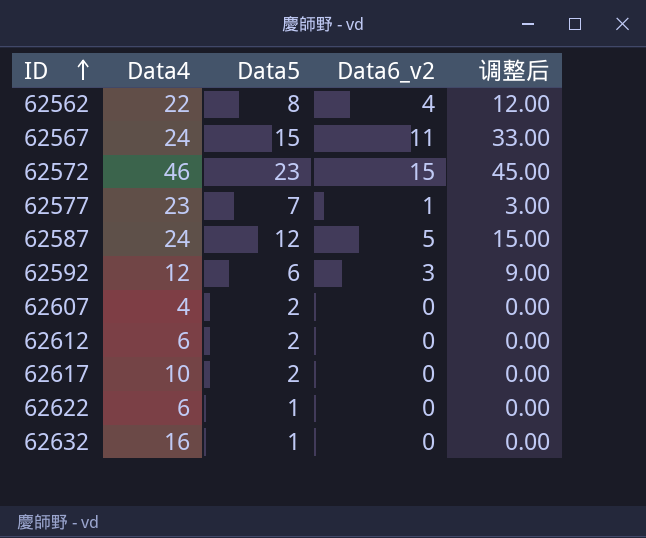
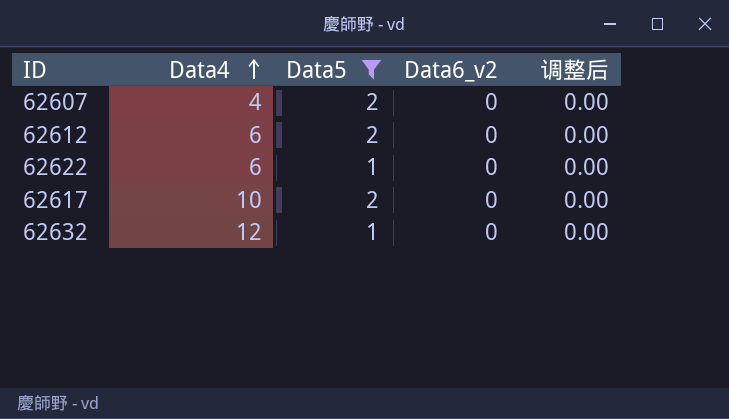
filter: none -> Data5 <= 2
row order: ID ascending -> Data4 ascending
62632 | Data4: 16 -> 12

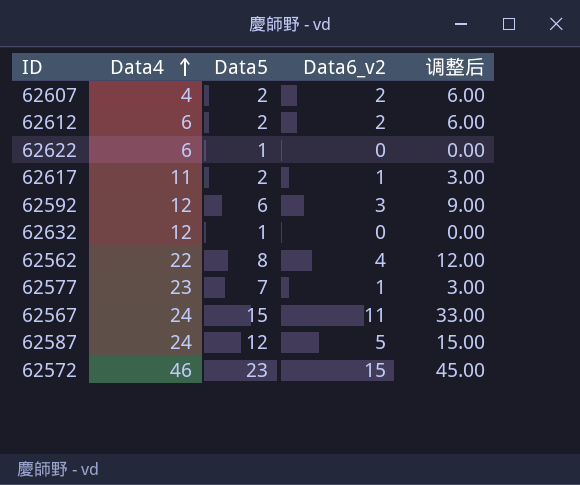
filter: Data5 <= 2 -> none
62607 | Data6_v2: 0 -> 2
62607 | 调整后: 0.00 -> 6.00
62612 | Data6_v2: 0 -> 2
62612 | 调整后: 0.00 -> 6.00
62617 | Data4: 10 -> 11
62617 | Data6_v2: 0 -> 1
62617 | 调整后: 0.00 -> 3.00

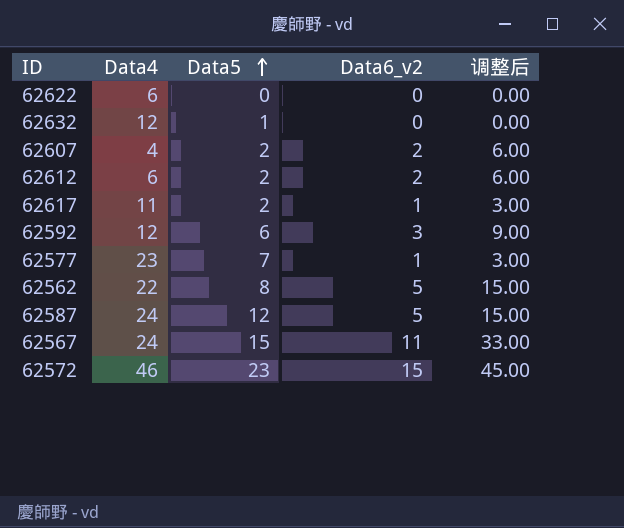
row order: Data4 ascending -> Data5 ascending
62622 | Data5: 1 -> 0
62562 | Data6_v2: 4 -> 5
62562 | 调整后: 12.00 -> 15.00

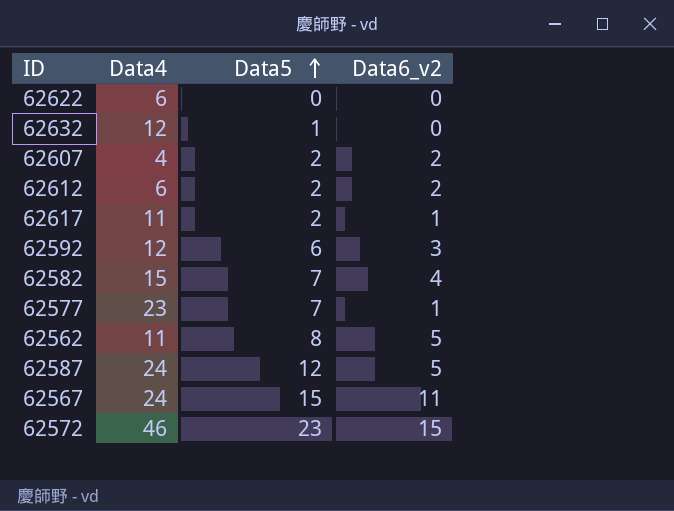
column 调整后 | formula: [Data6_v2] * 3 -> none
row 62582: none -> 15 | 7 | 4
62562 | Data4: 22 -> 11

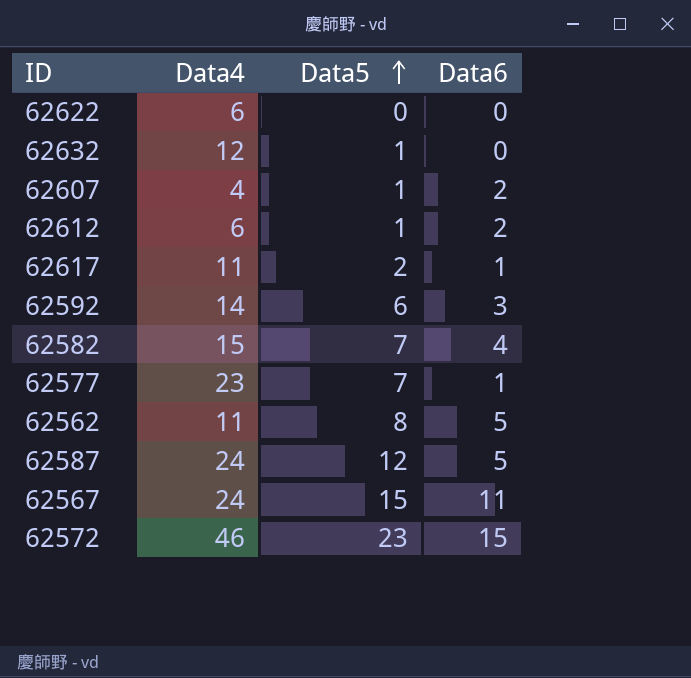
column name: Data6_v2 -> Data6
62607 | Data5: 2 -> 1
62612 | Data5: 2 -> 1
62592 | Data4: 12 -> 14

